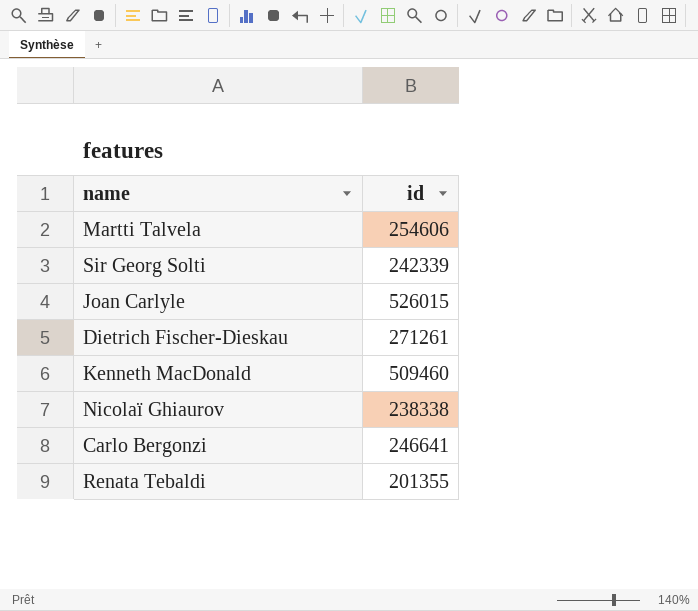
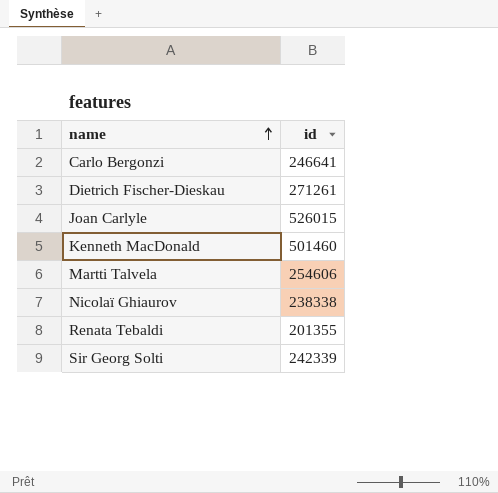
row order: none -> name ascending
Kenneth MacDonald | id: 509460 -> 501460

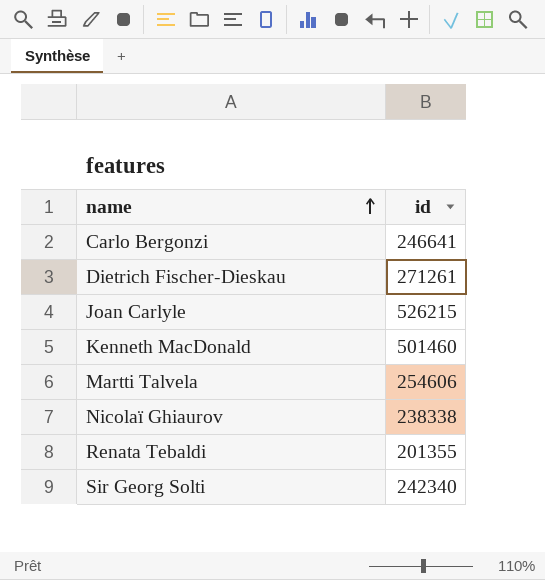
Joan Carlyle | id: 526015 -> 526215
Sir Georg Solti | id: 242339 -> 242340

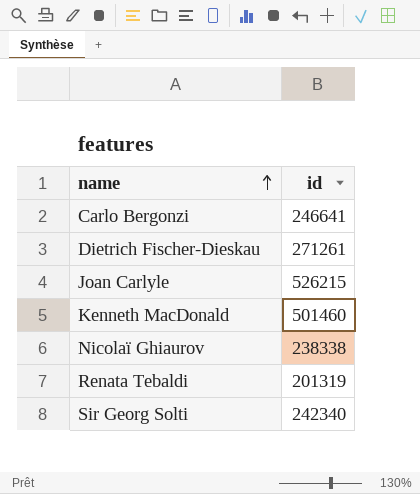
row Martti Talvela: 254606 -> none
Renata Tebaldi | id: 201355 -> 201319

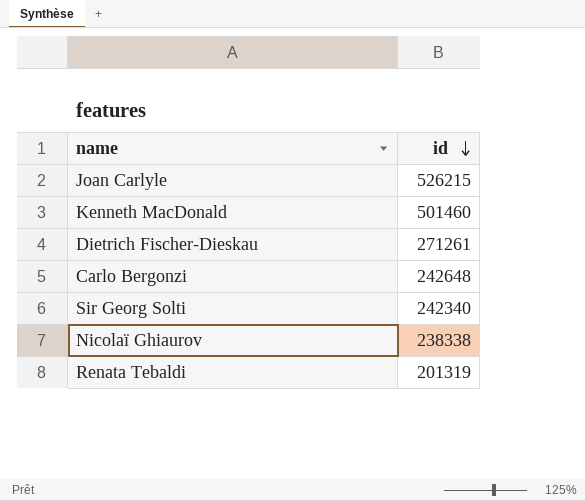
row order: name ascending -> id descending
Carlo Bergonzi | id: 246641 -> 242648

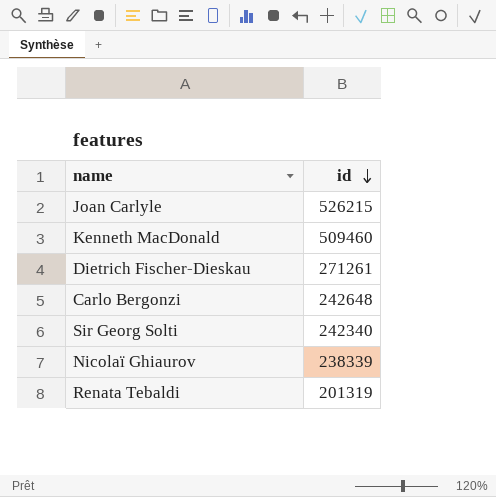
Kenneth MacDonald | id: 501460 -> 509460
Nicolaï Ghiaurov | id: 238338 -> 238339

